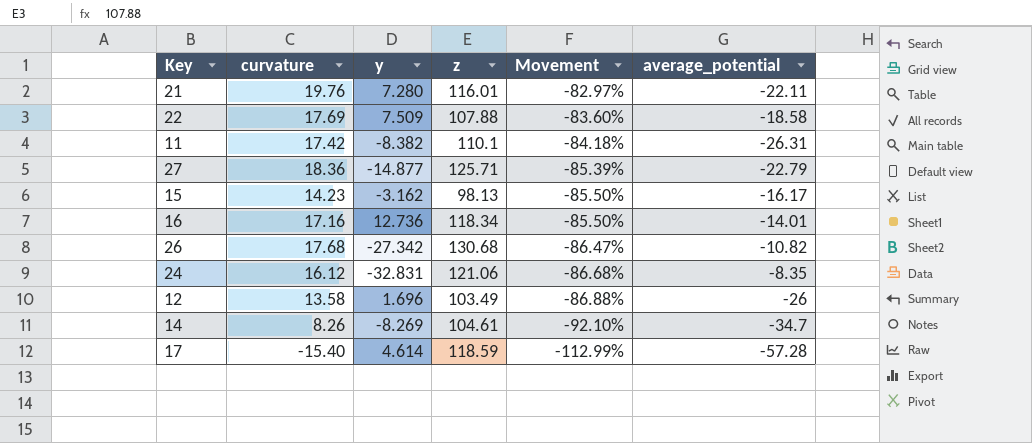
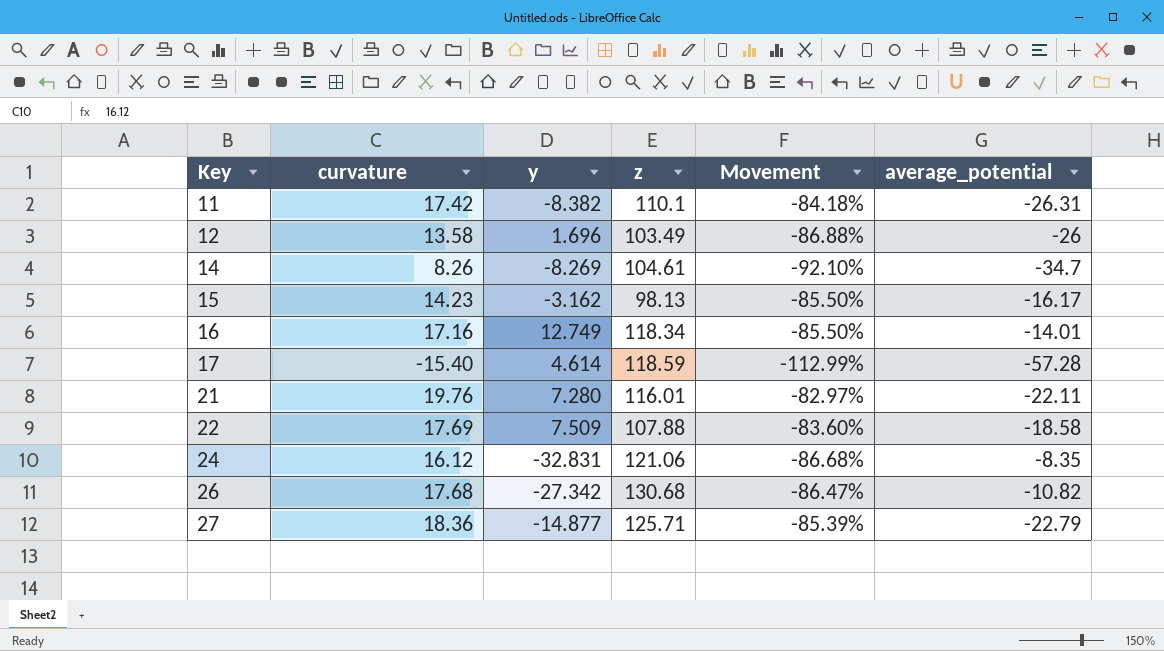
row order: Movement descending -> Key ascending
16 | y: 12.736 -> 12.749

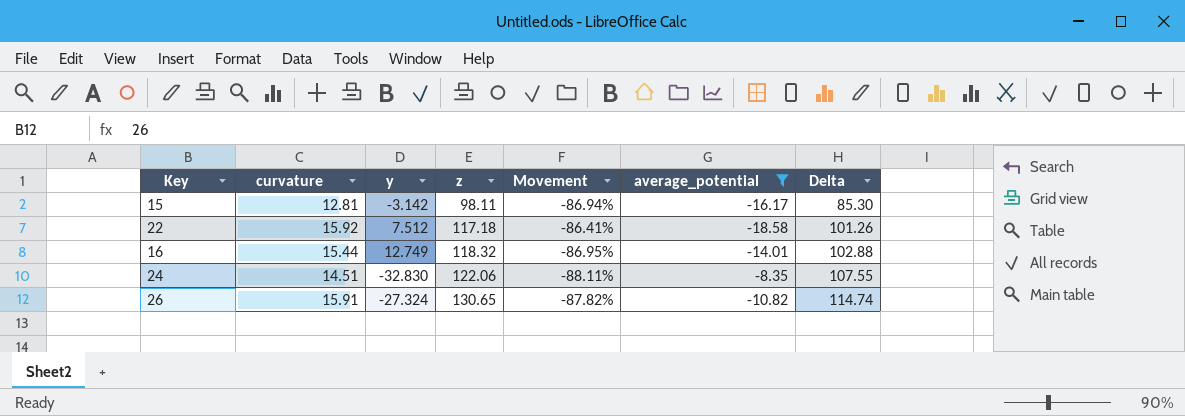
filter: none -> average_potential >= -18.58
row order: Key ascending -> z ascending
column Delta | formula: none -> [z] - [curvature]
15 | curvature: 14.23 -> 12.81
15 | y: -3.162 -> -3.142
15 | z: 98.13 -> 98.11
15 | Movement: -85.50% -> -86.94%
22 | curvature: 17.69 -> 15.92
22 | y: 7.509 -> 7.512
22 | z: 107.88 -> 117.18
22 | Movement: -83.60% -> -86.41%
16 | curvature: 17.16 -> 15.44
16 | z: 118.34 -> 118.32
16 | Movement: -85.50% -> -86.95%
24 | curvature: 16.12 -> 14.51
24 | y: -32.831 -> -32.830
24 | z: 121.06 -> 122.06
24 | Movement: -86.68% -> -88.11%
26 | curvature: 17.68 -> 15.91
26 | y: -27.342 -> -27.324
26 | z: 130.68 -> 130.65
26 | Movement: -86.47% -> -87.82%

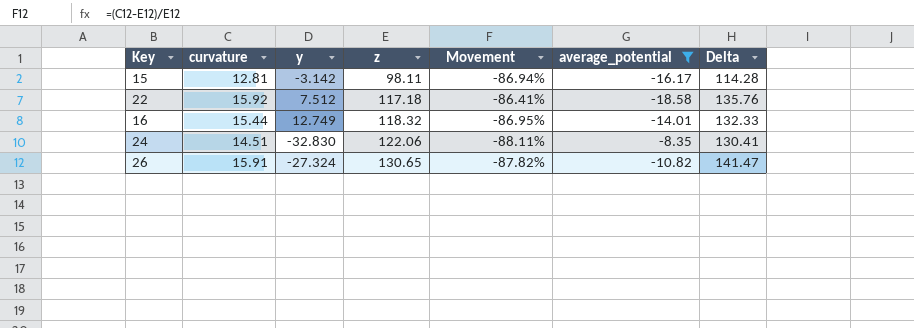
column Delta | formula: [z] - [curvature] -> [z] - [average_potential]

